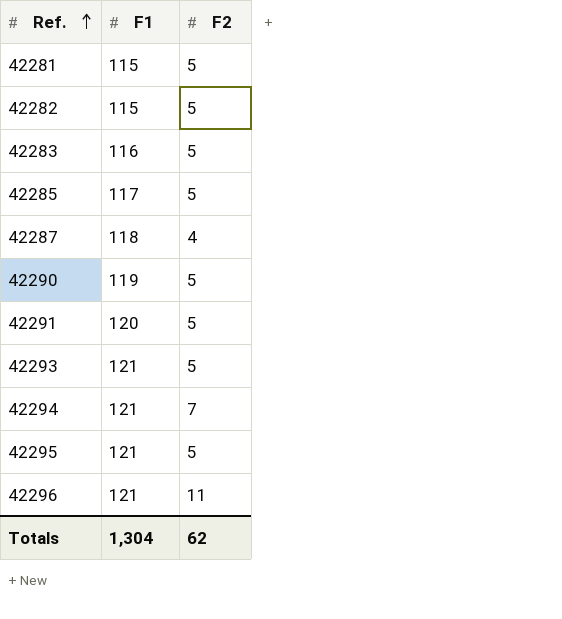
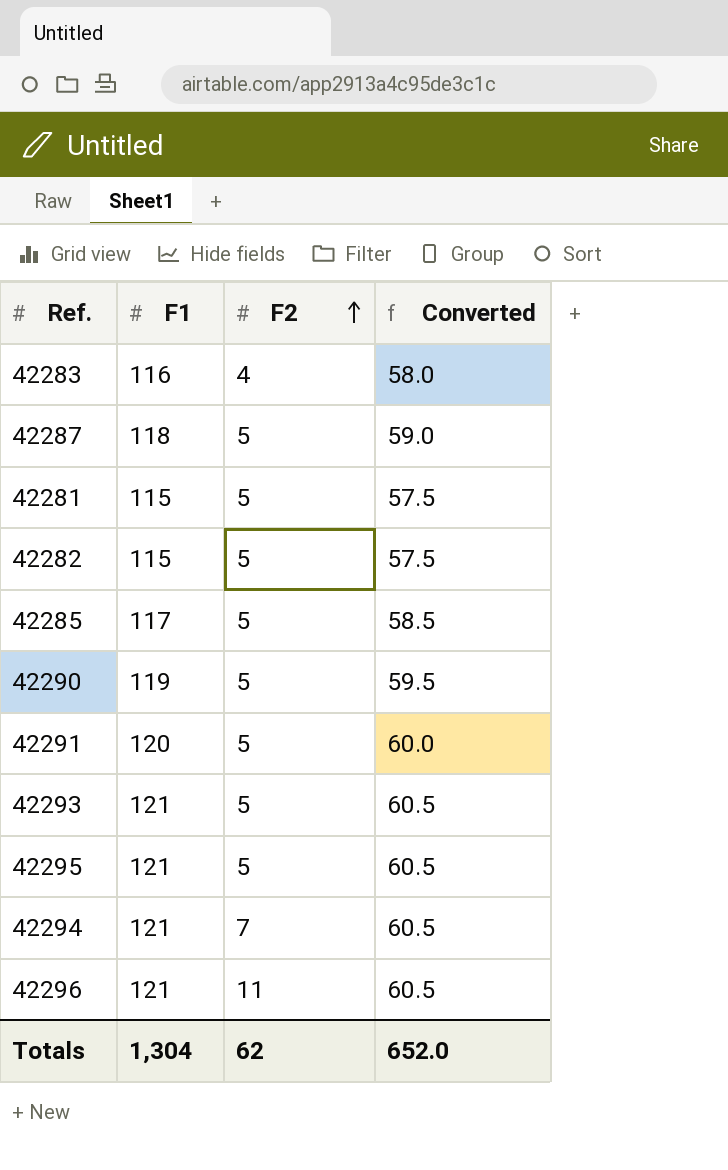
row order: Ref. ascending -> F2 ascending
column Converted | formula: none -> [F1] * 0.5
42283 | F2: 5 -> 4
42287 | F2: 4 -> 5

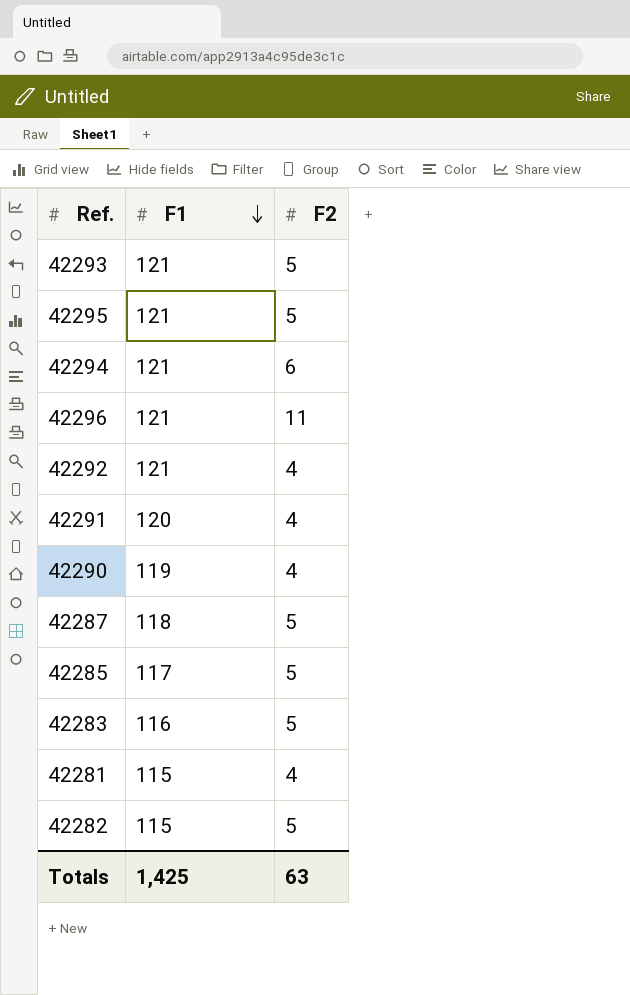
row order: F2 ascending -> F1 descending
column Converted | formula: [F1] * 0.5 -> none
42294 | F2: 7 -> 6
row 42292: none -> 121 | 4
42291 | F2: 5 -> 4
42290 | F2: 5 -> 4
42283 | F2: 4 -> 5
42281 | F2: 5 -> 4
Totals | F1: 1,304 -> 1,425
Totals | F2: 62 -> 63

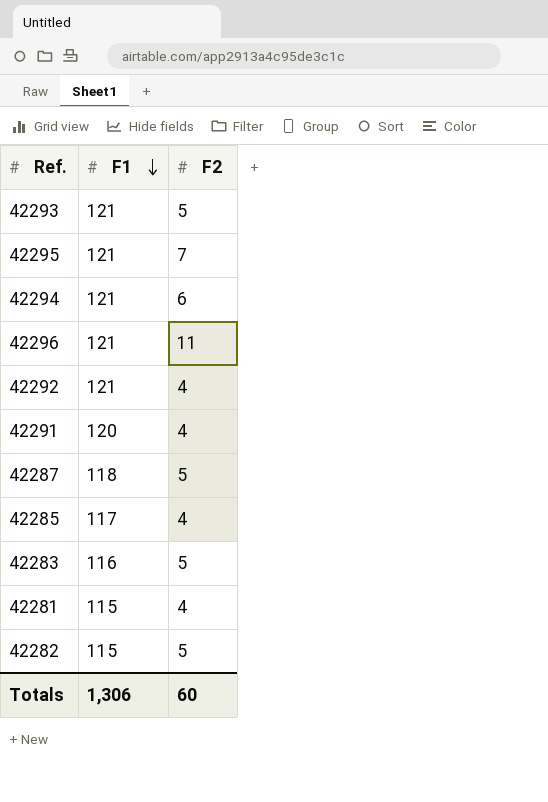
row 42290: 119 | 4 -> none
42295 | F2: 5 -> 7
42285 | F2: 5 -> 4
Totals | F1: 1,425 -> 1,306
Totals | F2: 63 -> 60

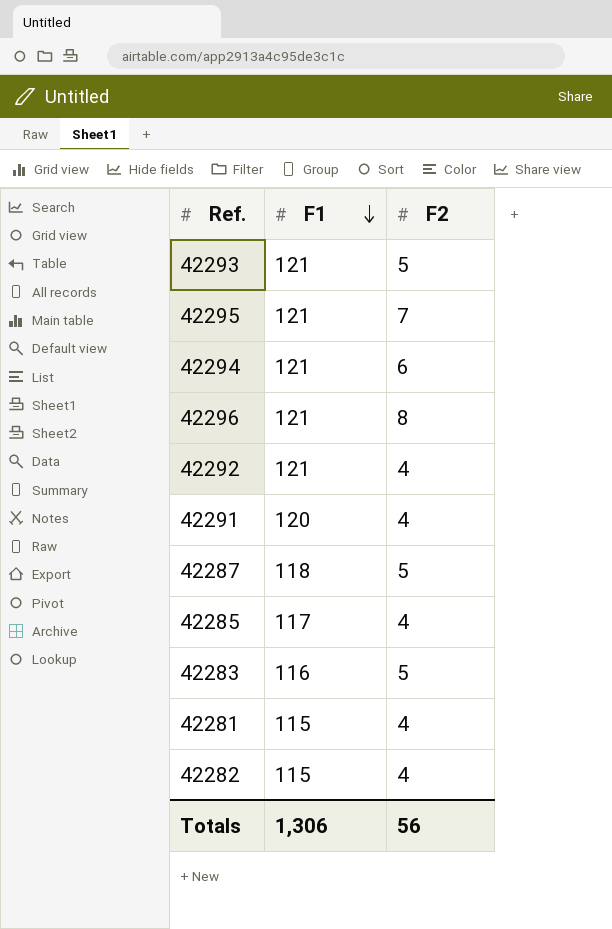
42296 | F2: 11 -> 8
42282 | F2: 5 -> 4
Totals | F2: 60 -> 56

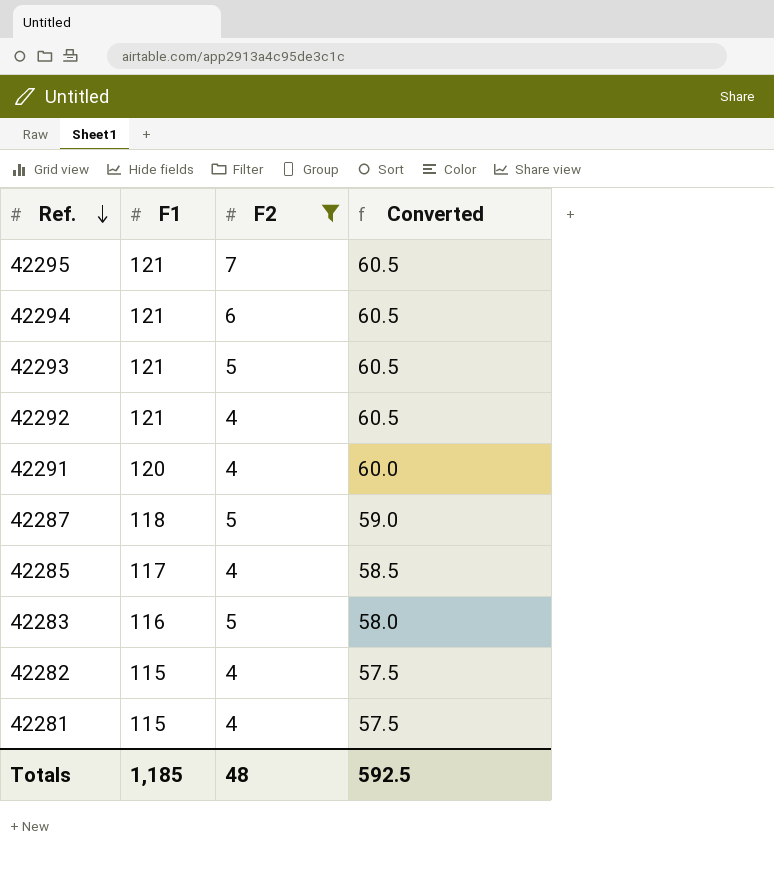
filter: none -> F2 != 8
row order: F1 descending -> Ref. descending
column Converted | formula: none -> [F1] * 0.5
Totals | F1: 1,306 -> 1,185
Totals | F2: 56 -> 48

